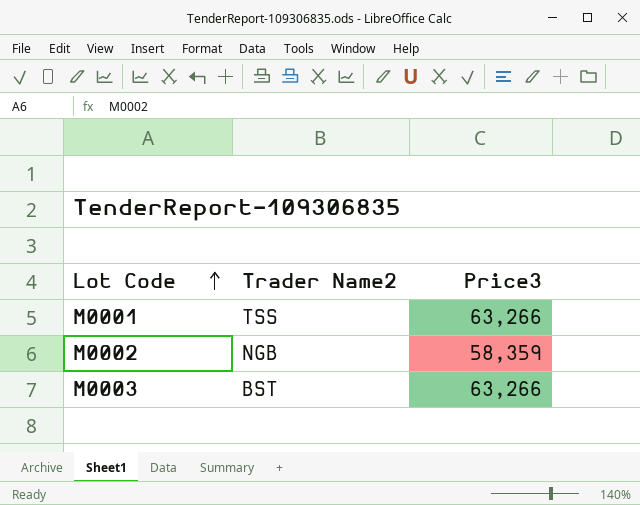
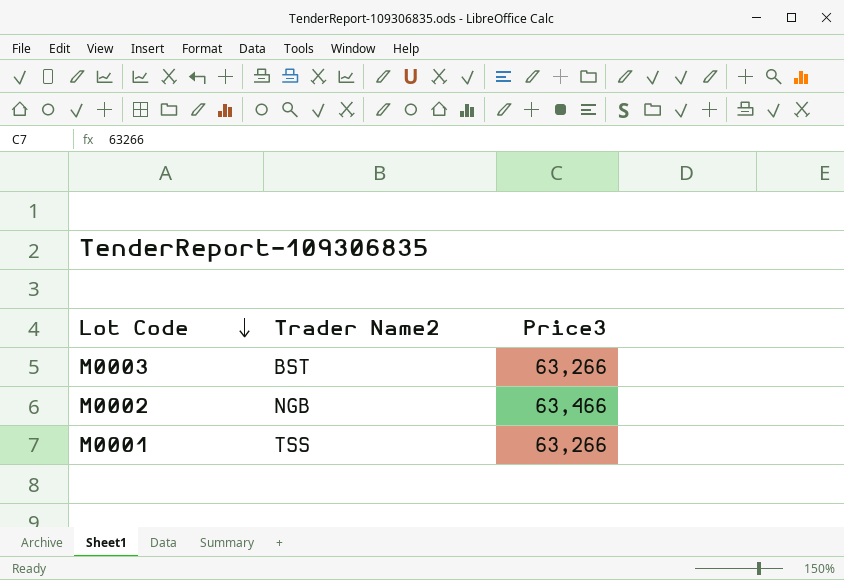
row order: Lot Code ascending -> Lot Code descending
M0002 | Price3: 58,359 -> 63,466

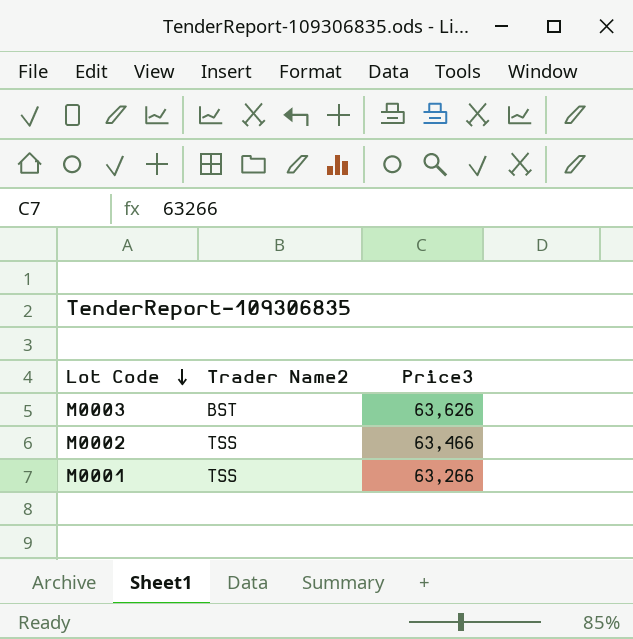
M0003 | Price3: 63,266 -> 63,626
M0002 | Trader Name2: NGB -> TSS

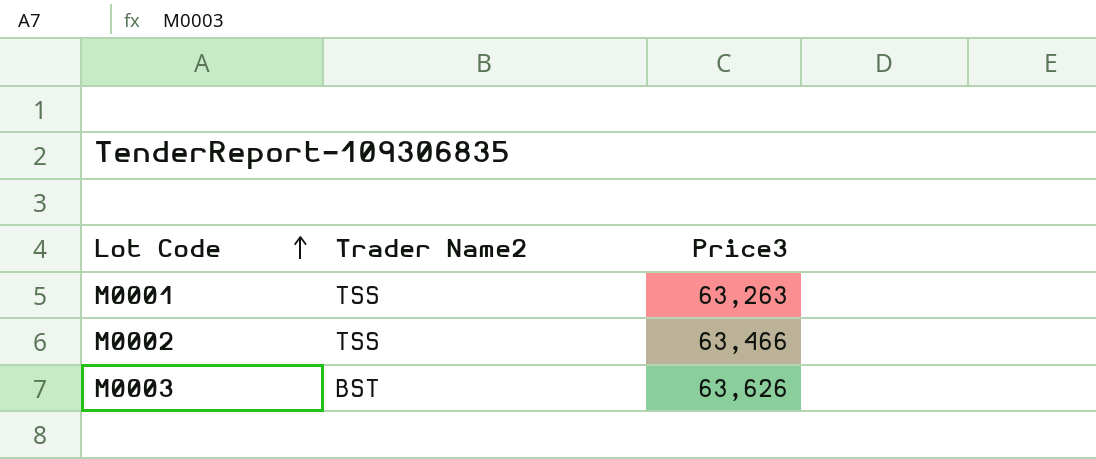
row order: Lot Code descending -> Lot Code ascending
M0001 | Price3: 63,266 -> 63,263

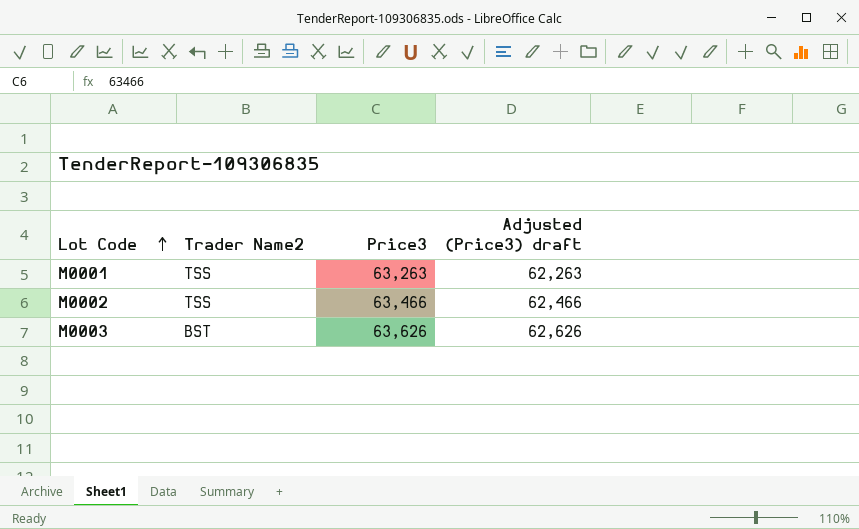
column Adjusted (Price3) draft | formula: none -> [Price3] - 1000

